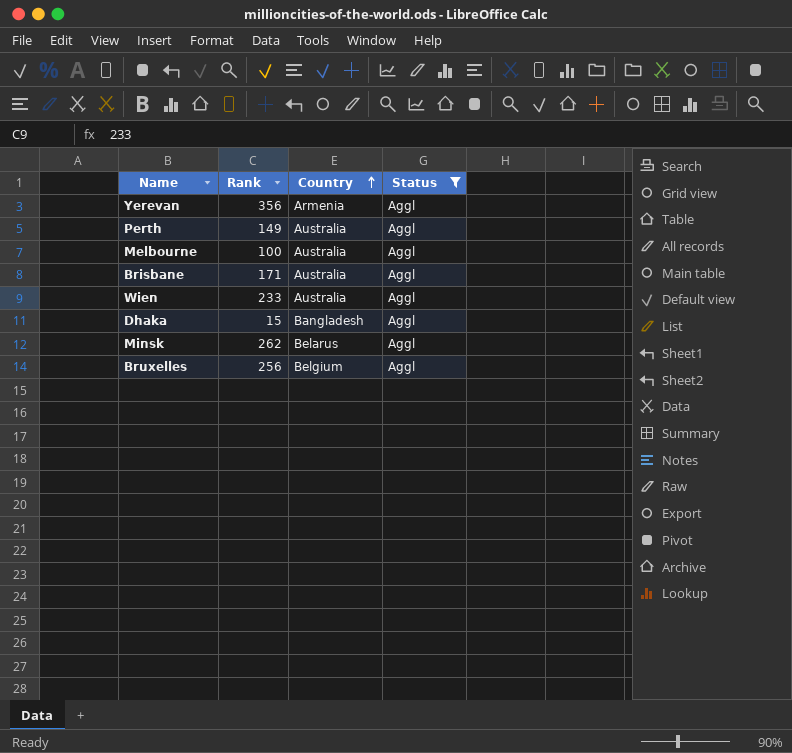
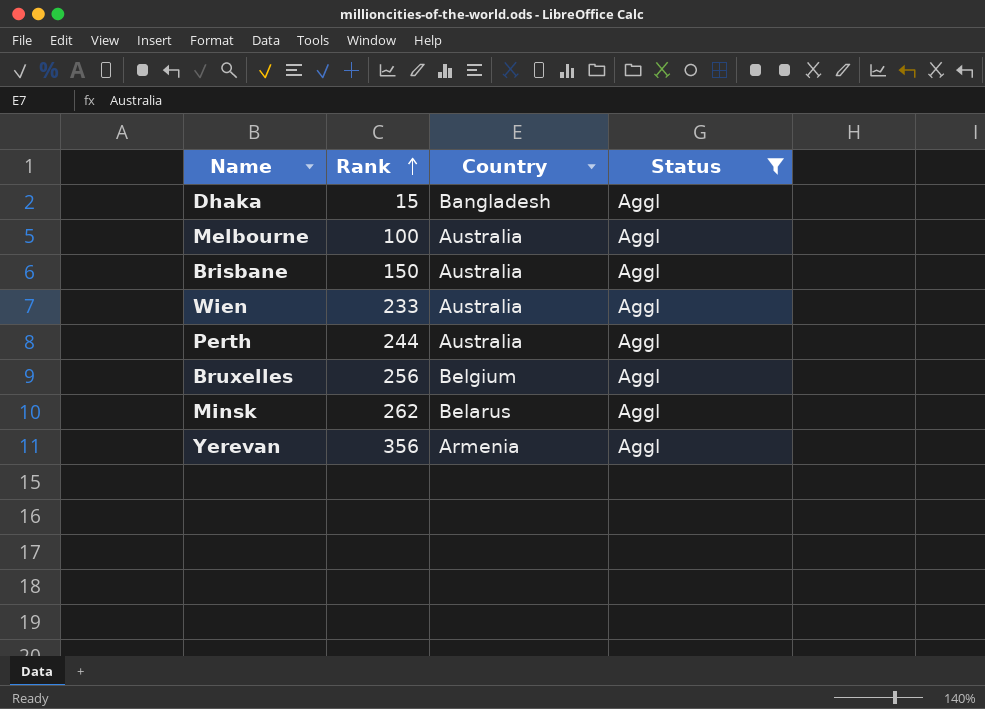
row order: Country ascending -> Rank ascending
Brisbane | Rank: 171 -> 150
Perth | Rank: 149 -> 244

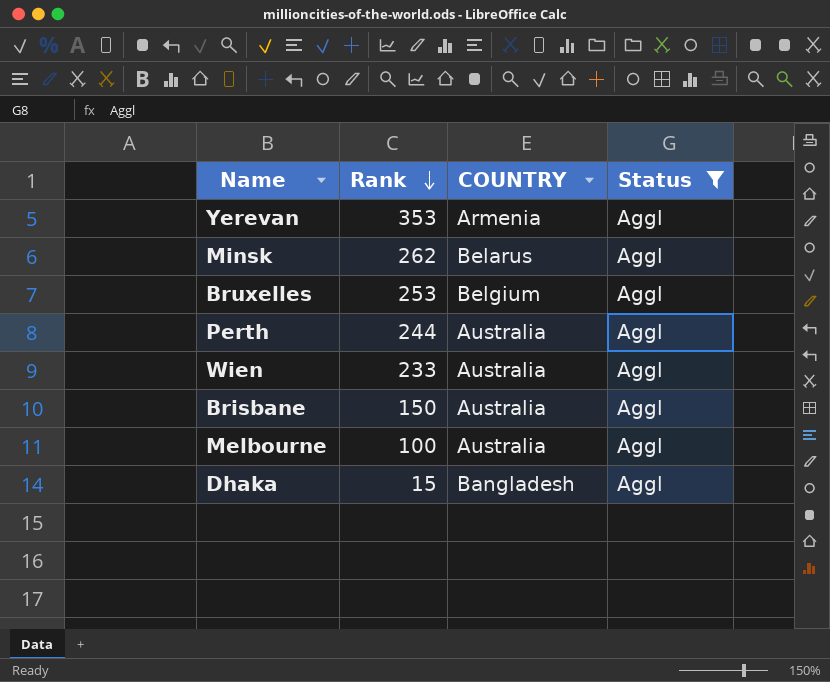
row order: Rank ascending -> Rank descending
column name: Country -> COUNTRY
Yerevan | Rank: 356 -> 353
Bruxelles | Rank: 256 -> 253

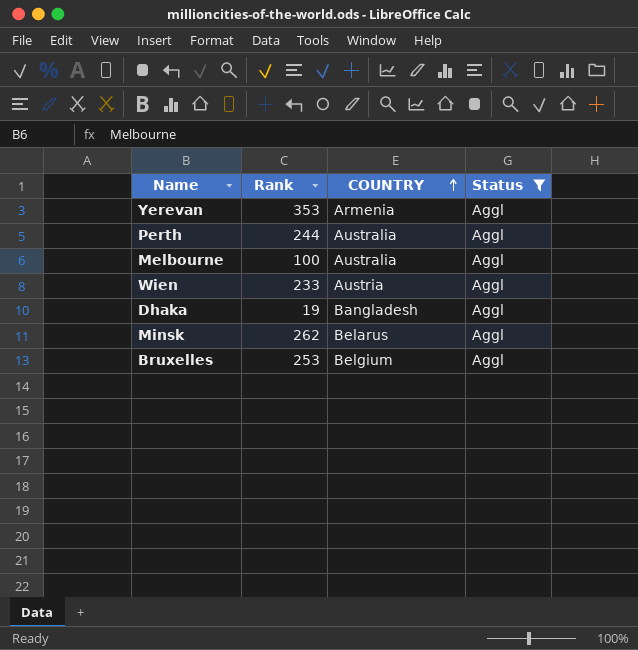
row order: Rank descending -> COUNTRY ascending
row Brisbane: 150 | Australia | Aggl -> none
Wien | COUNTRY: Australia -> Austria
Dhaka | Rank: 15 -> 19

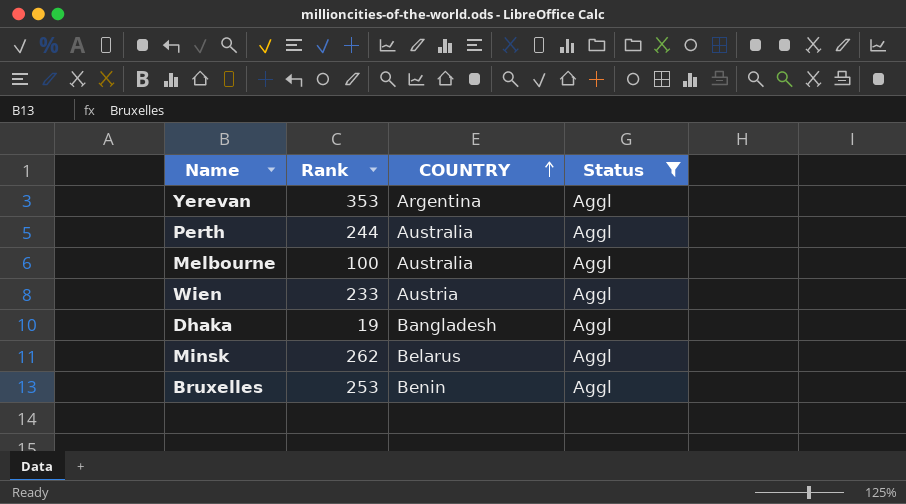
Yerevan | COUNTRY: Armenia -> Argentina
Bruxelles | COUNTRY: Belgium -> Benin

